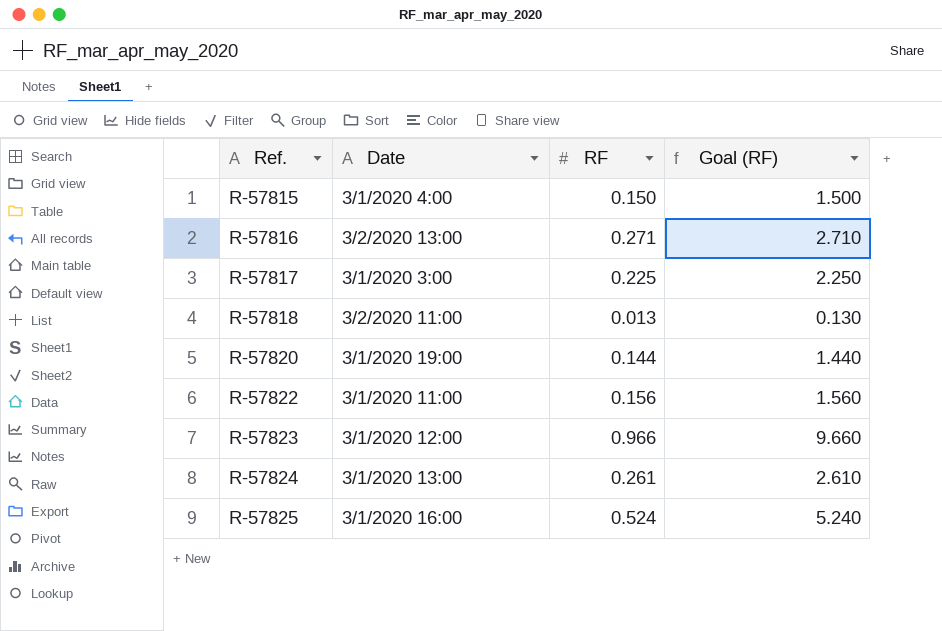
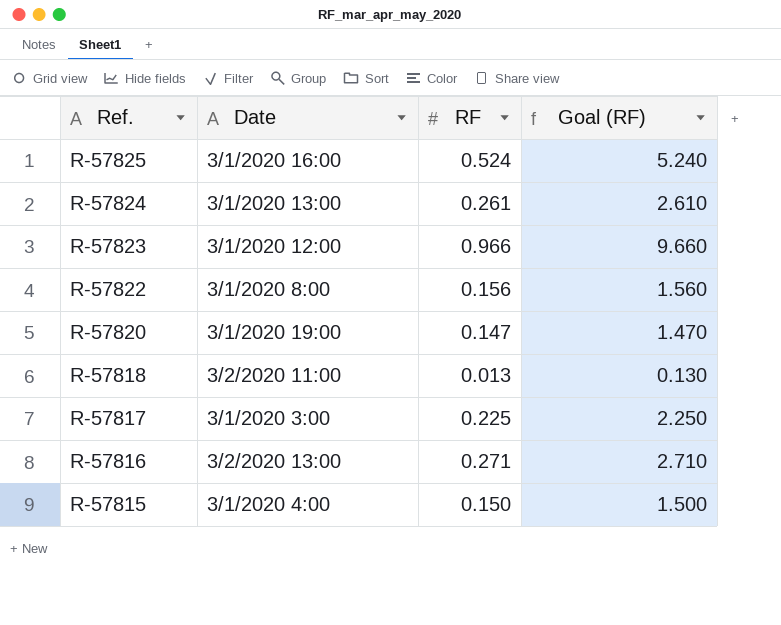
row order: Ref. ascending -> Ref. descending
R-57822 | Date: 3/1/2020 11:00 -> 3/1/2020 8:00
R-57820 | RF: 0.144 -> 0.147
R-57820 | Goal (RF): 1.440 -> 1.470

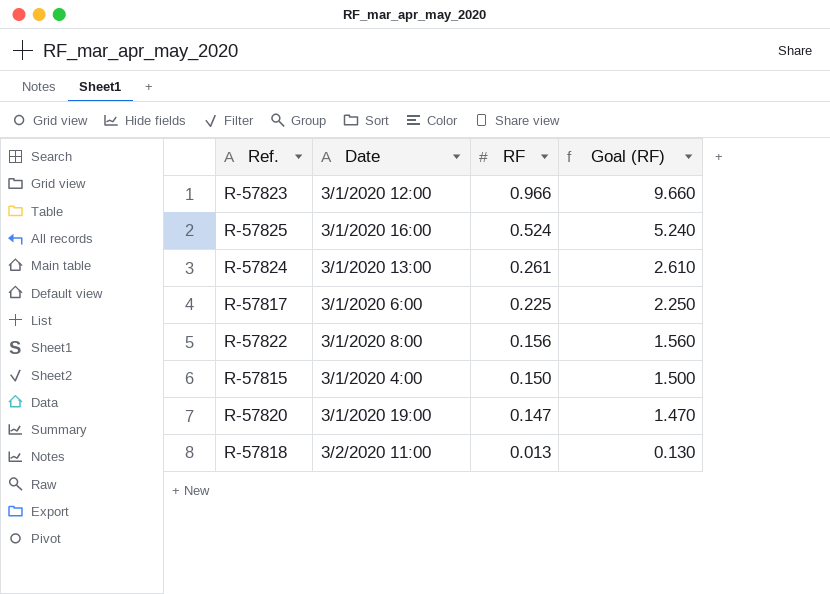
row order: Ref. descending -> RF descending
row R-57816: 3/2/2020 13:00 | 0.271 | 2.710 -> none
R-57817 | Date: 3/1/2020 3:00 -> 3/1/2020 6:00

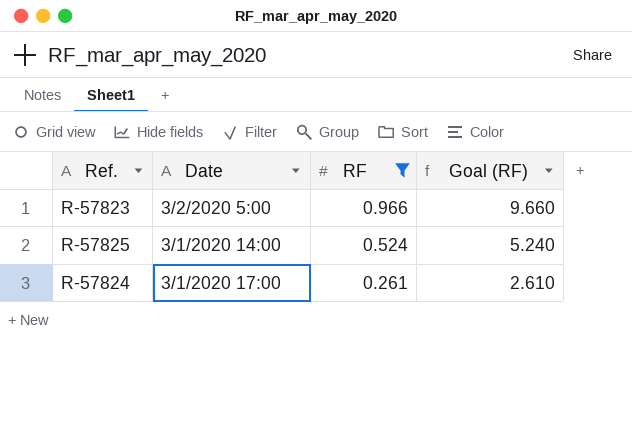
filter: none -> RF >= 0.261
R-57823 | Date: 3/1/2020 12:00 -> 3/2/2020 5:00
R-57825 | Date: 3/1/2020 16:00 -> 3/1/2020 14:00
R-57824 | Date: 3/1/2020 13:00 -> 3/1/2020 17:00

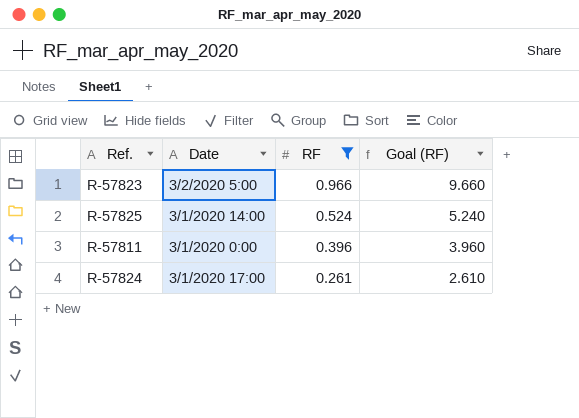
row R-57811: none -> 3/1/2020 0:00 | 0.396 | 3.960

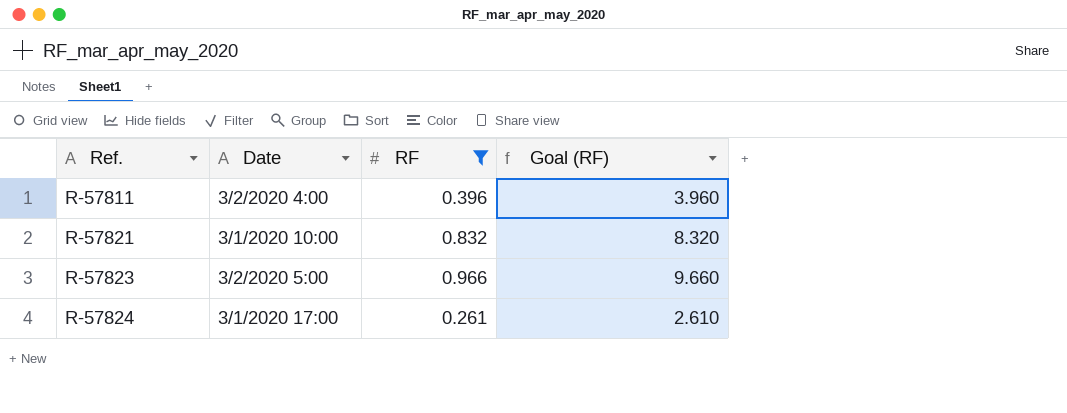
row order: RF descending -> Ref. ascending
row R-57825: 3/1/2020 14:00 | 0.524 | 5.240 -> none
R-57811 | Date: 3/1/2020 0:00 -> 3/2/2020 4:00
row R-57821: none -> 3/1/2020 10:00 | 0.832 | 8.320

